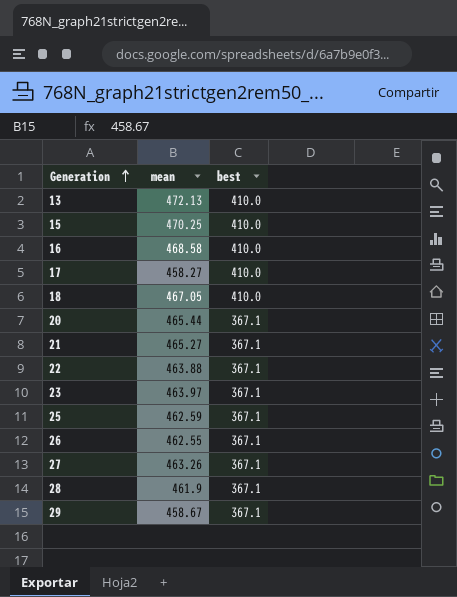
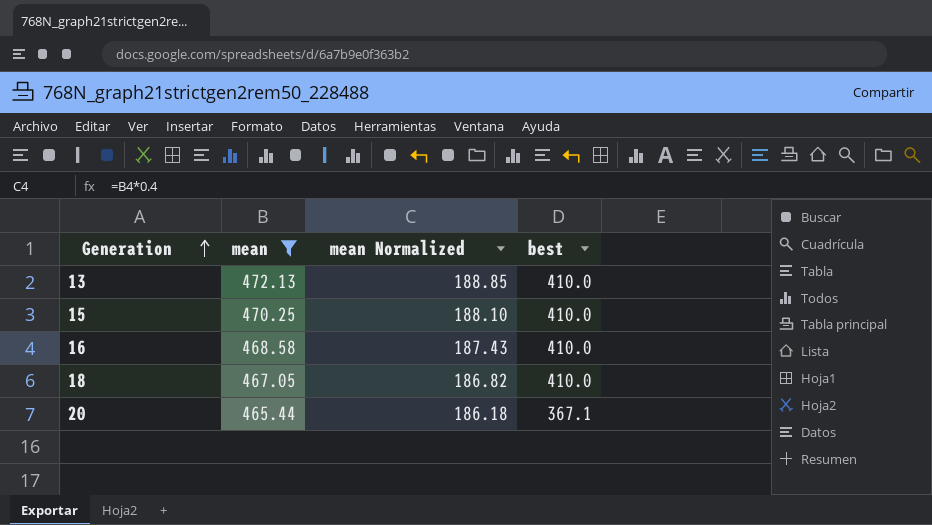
filter: none -> mean >= 465.44
column mean Normalized | formula: none -> [mean] * 0.4

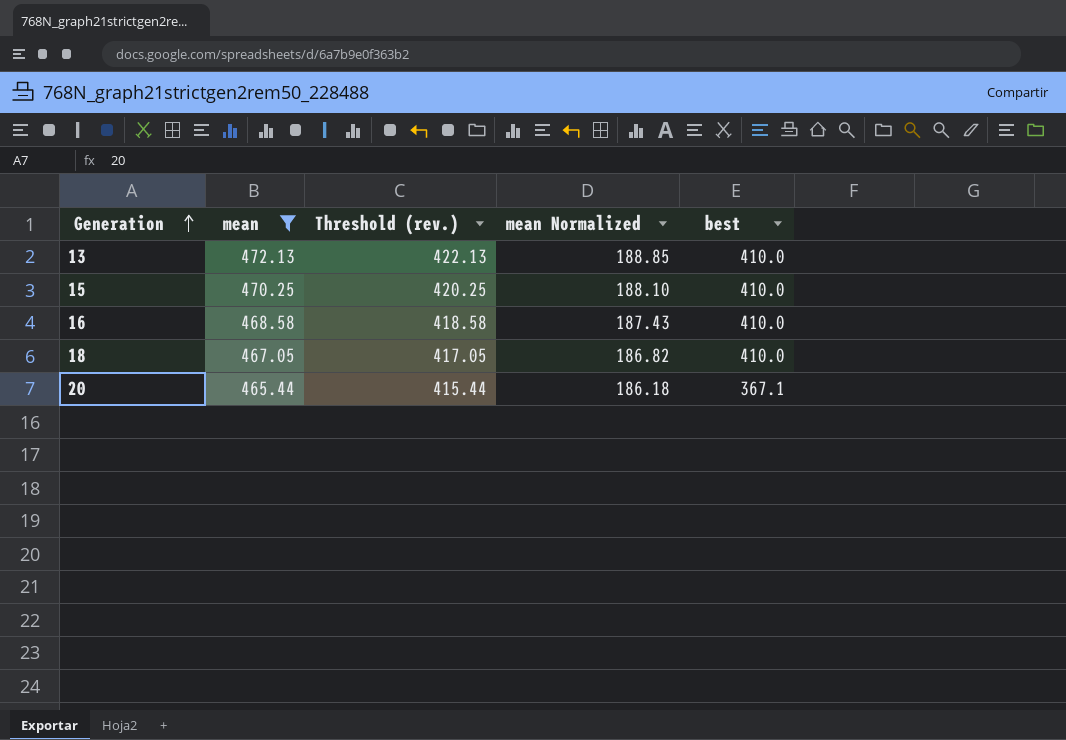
column Threshold (rev.) | formula: none -> [mean] - 50

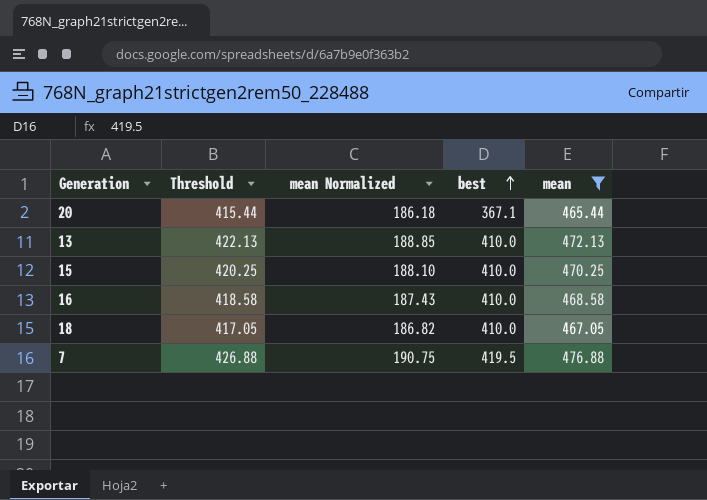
row order: Generation ascending -> best ascending
column name: Threshold (rev.) -> Threshold
column mean | position: 2 -> 5
row 7: none -> 426.88 | 190.75 | 419.5 | 476.88

